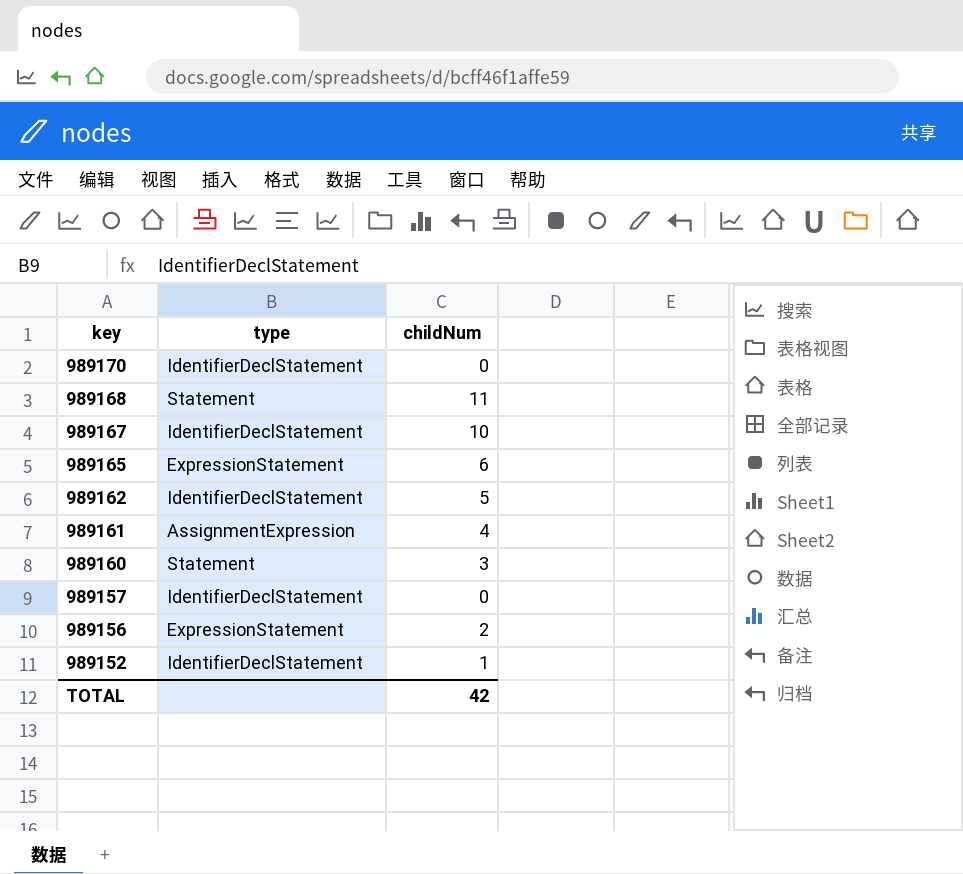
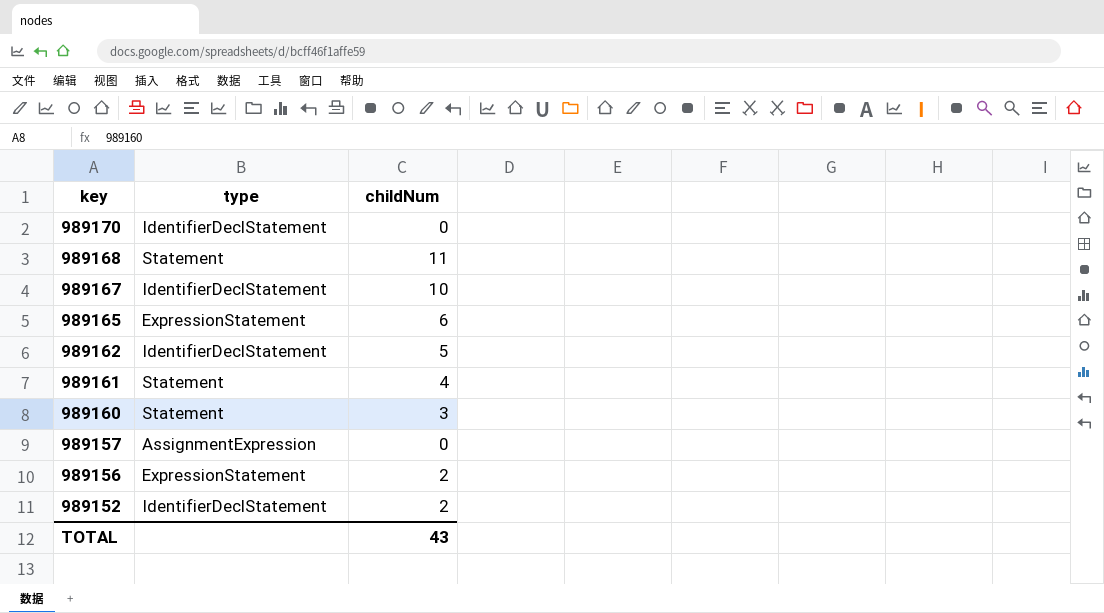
989161 | type: AssignmentExpression -> Statement
989157 | type: IdentifierDeclStatement -> AssignmentExpression
989152 | childNum: 1 -> 2
TOTAL | childNum: 42 -> 43

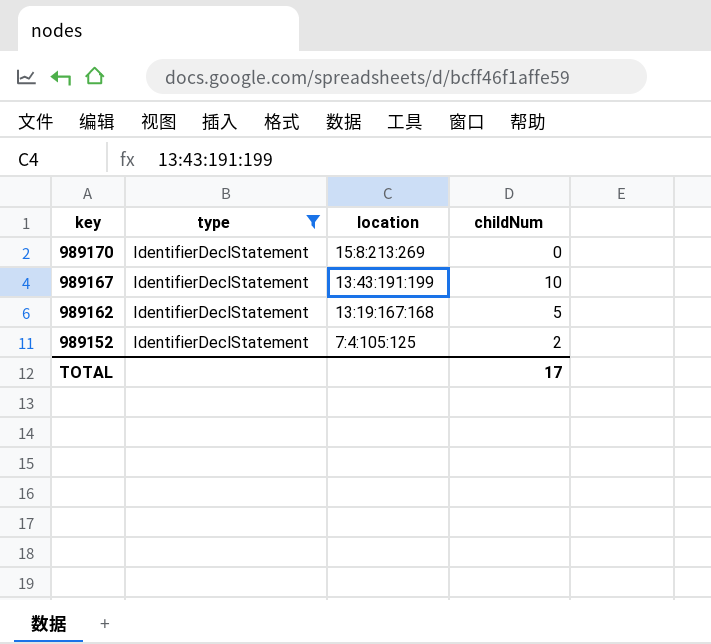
filter: none -> type = IdentifierDeclStatement
column location | position: none -> 3
TOTAL | childNum: 43 -> 17

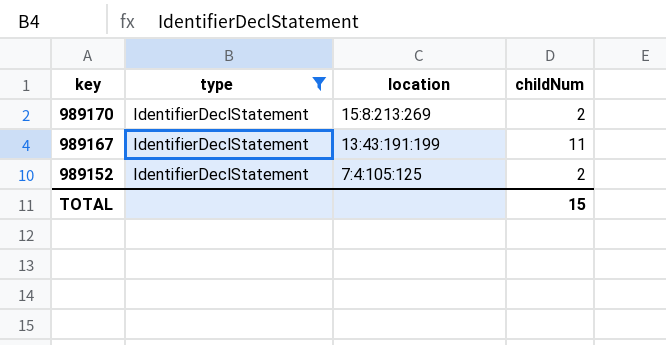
row 989162: IdentifierDeclStatement | 13:19:167:168 | 5 -> none
989170 | childNum: 0 -> 2
989167 | childNum: 10 -> 11
TOTAL | childNum: 17 -> 15

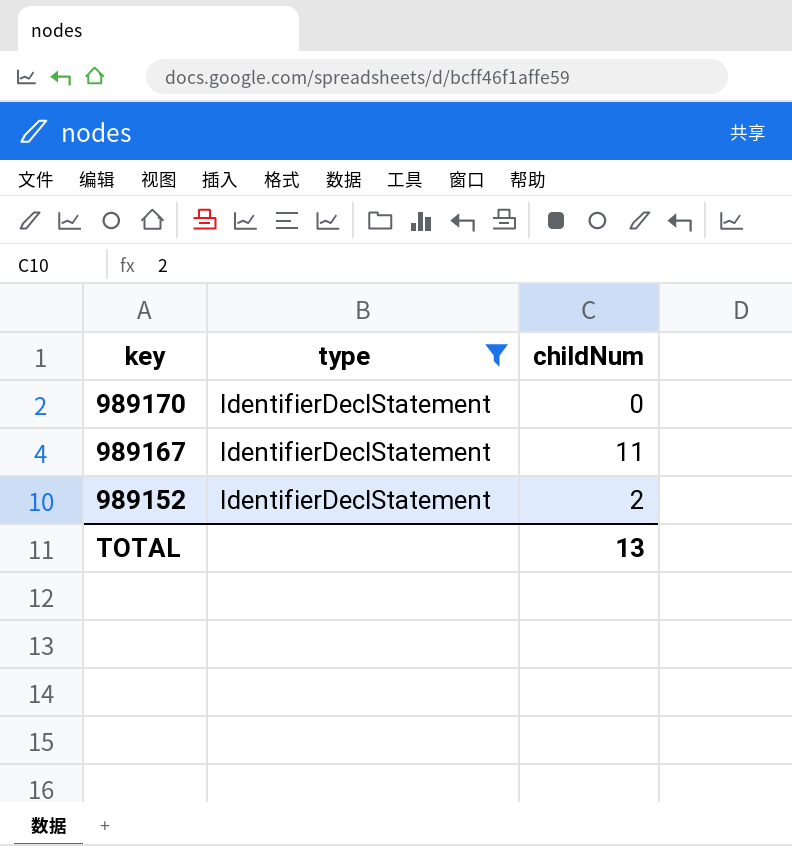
column location | position: 3 -> none
989170 | childNum: 2 -> 0
TOTAL | childNum: 15 -> 13

